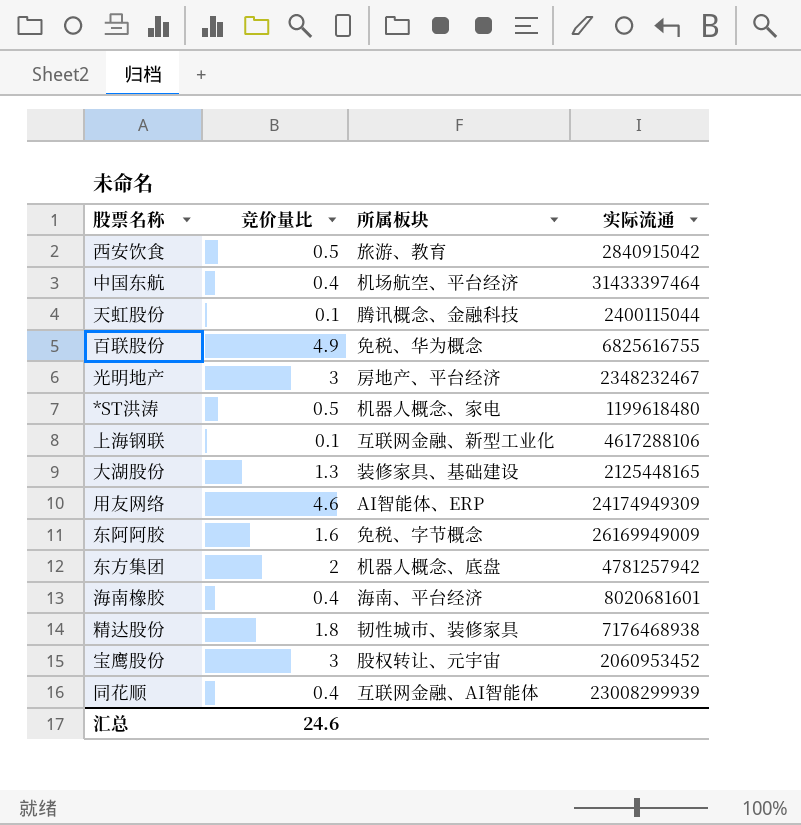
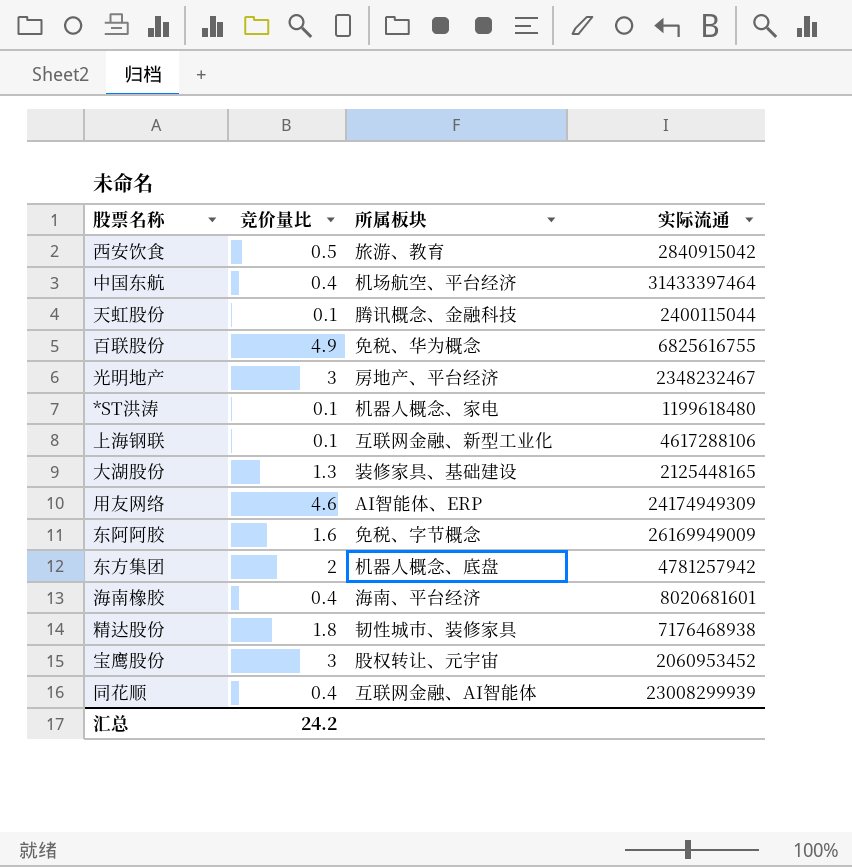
*ST洪涛 | 竞价量比: 0.5 -> 0.1
汇总 | 竞价量比: 24.6 -> 24.2

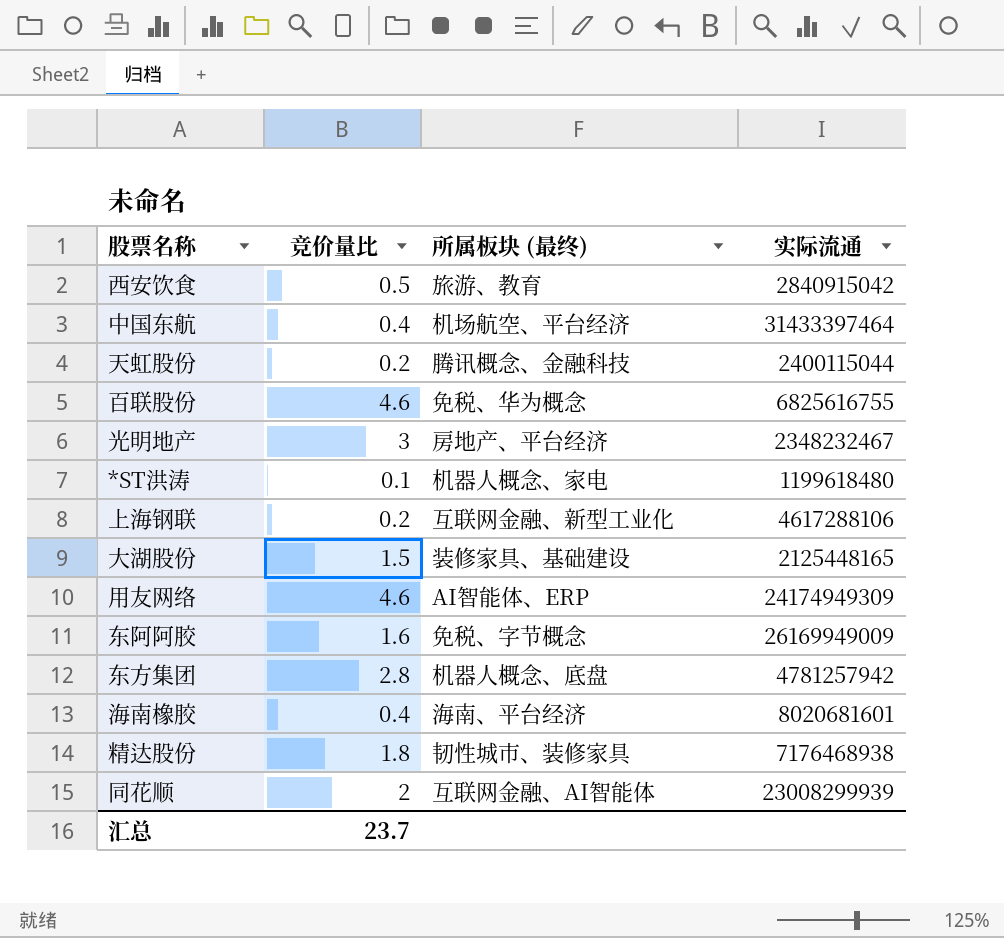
column name: 所属板块 -> 所属板块 (最终)
row 宝鹰股份: 3 | 股权转让、元宇宙 | 2060953452 -> none
天虹股份 | 竞价量比: 0.1 -> 0.2
百联股份 | 竞价量比: 4.9 -> 4.6
上海钢联 | 竞价量比: 0.1 -> 0.2
大湖股份 | 竞价量比: 1.3 -> 1.5
东方集团 | 竞价量比: 2 -> 2.8
同花顺 | 竞价量比: 0.4 -> 2
汇总 | 竞价量比: 24.2 -> 23.7

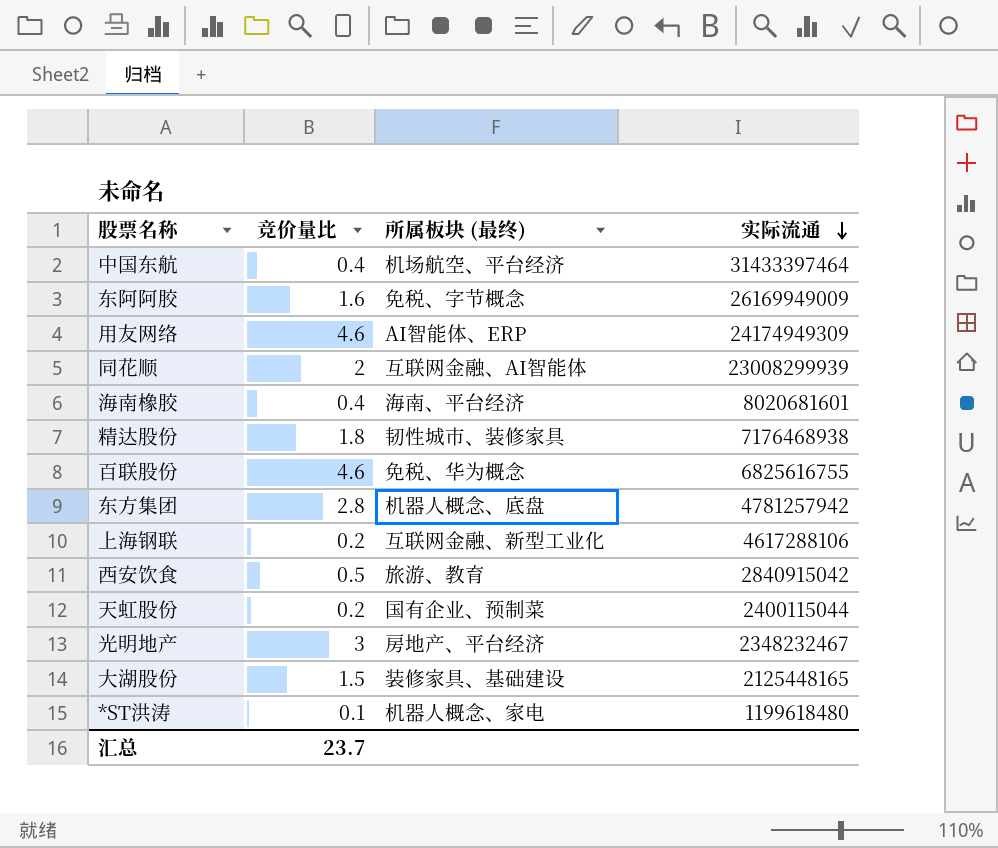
row order: none -> 实际流通 descending
天虹股份 | 所属板块 (最终): 腾讯概念、金融科技 -> 国有企业、预制菜

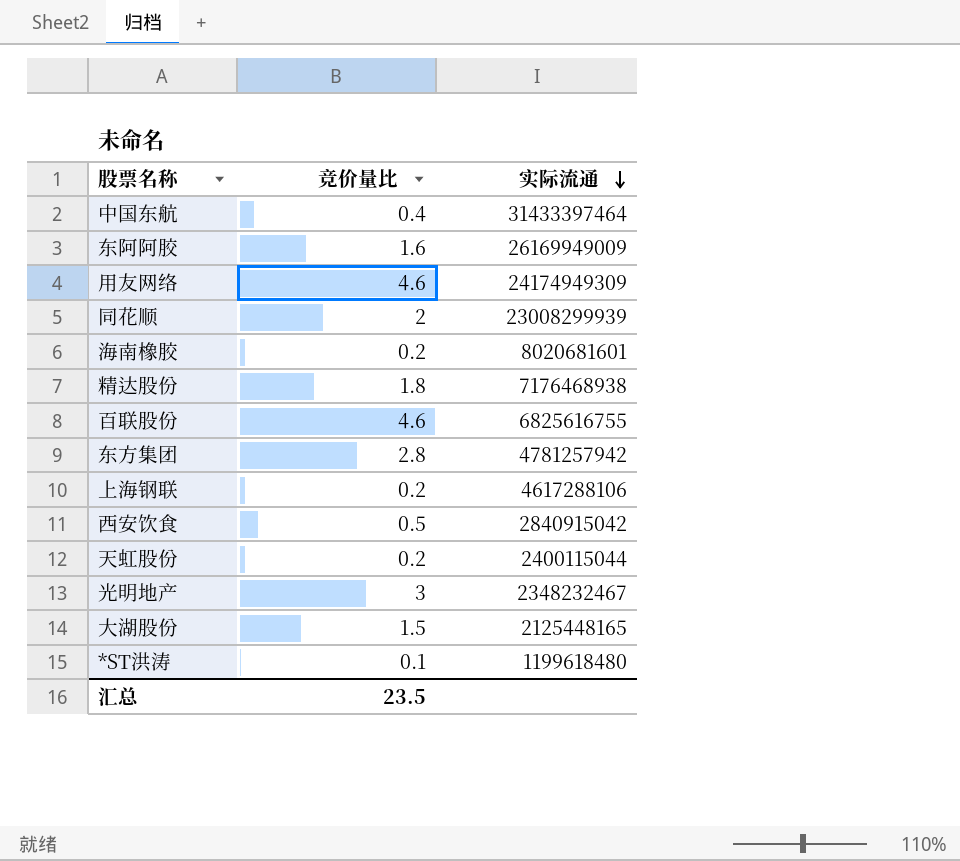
column 所属板块 (最终) | position: 3 -> none
海南橡胶 | 竞价量比: 0.4 -> 0.2
汇总 | 竞价量比: 23.7 -> 23.5

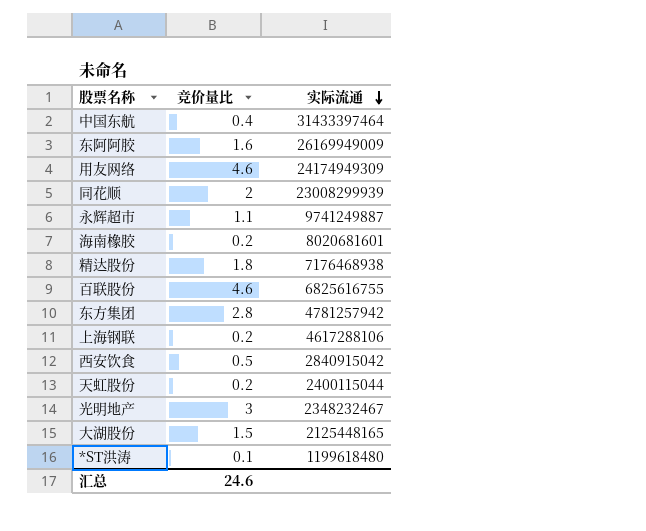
row 永辉超市: none -> 1.1 | 9741249887
汇总 | 竞价量比: 23.5 -> 24.6

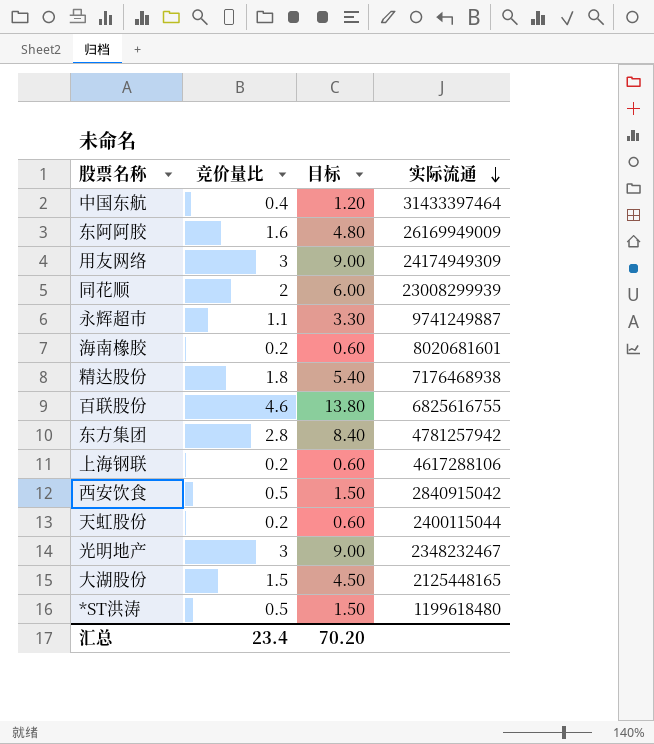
column 目标 | formula: none -> [竞价量比] * 3
用友网络 | 竞价量比: 4.6 -> 3
*ST洪涛 | 竞价量比: 0.1 -> 0.5
汇总 | 竞价量比: 24.6 -> 23.4

